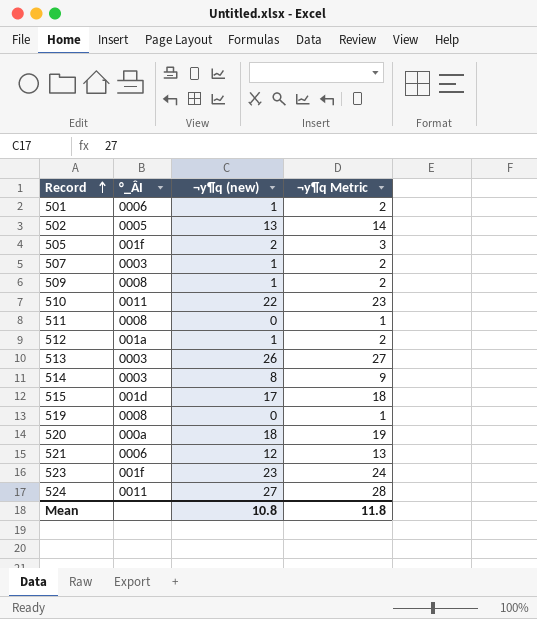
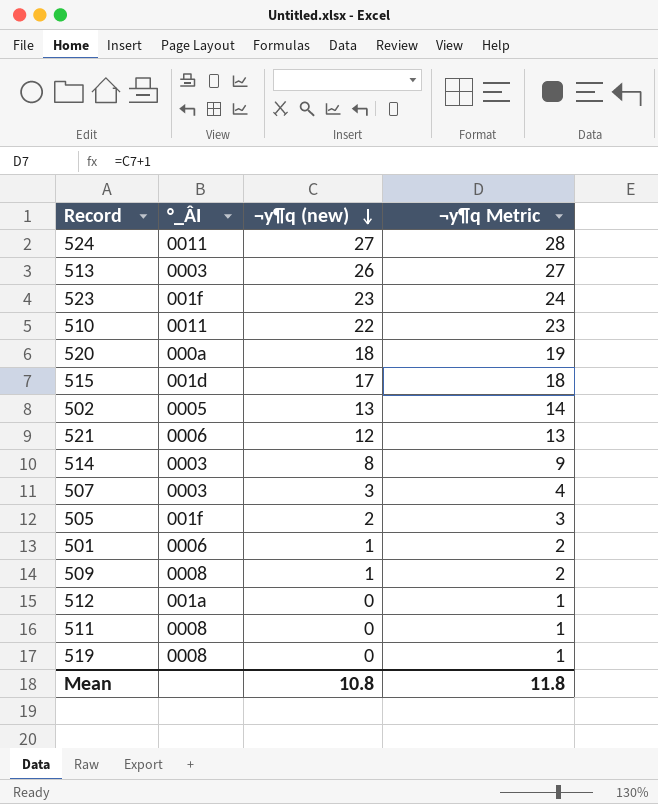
row order: Record ascending -> ¬y¶q (new) descending
507 | ¬y¶q (new): 1 -> 3
507 | ¬y¶q Metric: 2 -> 4
512 | ¬y¶q (new): 1 -> 0
512 | ¬y¶q Metric: 2 -> 1

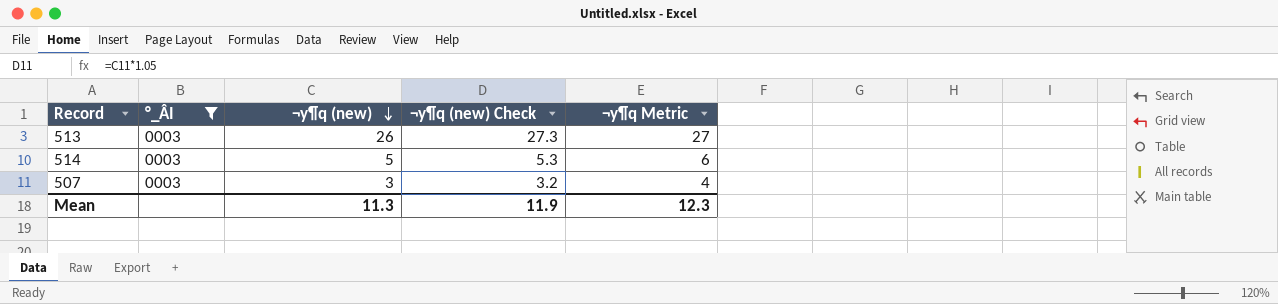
filter: none -> °_ÂI = 0003
column ¬y¶q (new) Check | formula: none -> [¬y¶q (new)] * 1.05
514 | ¬y¶q (new): 8 -> 5
514 | ¬y¶q Metric: 9 -> 6
Mean | ¬y¶q (new): 10.8 -> 11.3
Mean | ¬y¶q Metric: 11.8 -> 12.3

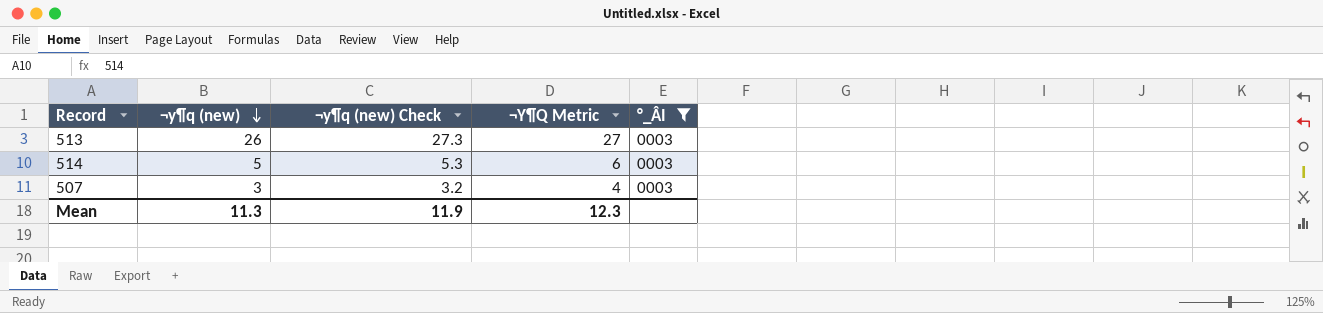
column name: ¬y¶q Metric -> ¬Y¶Q Metric
column °_ÂI | position: 2 -> 5

